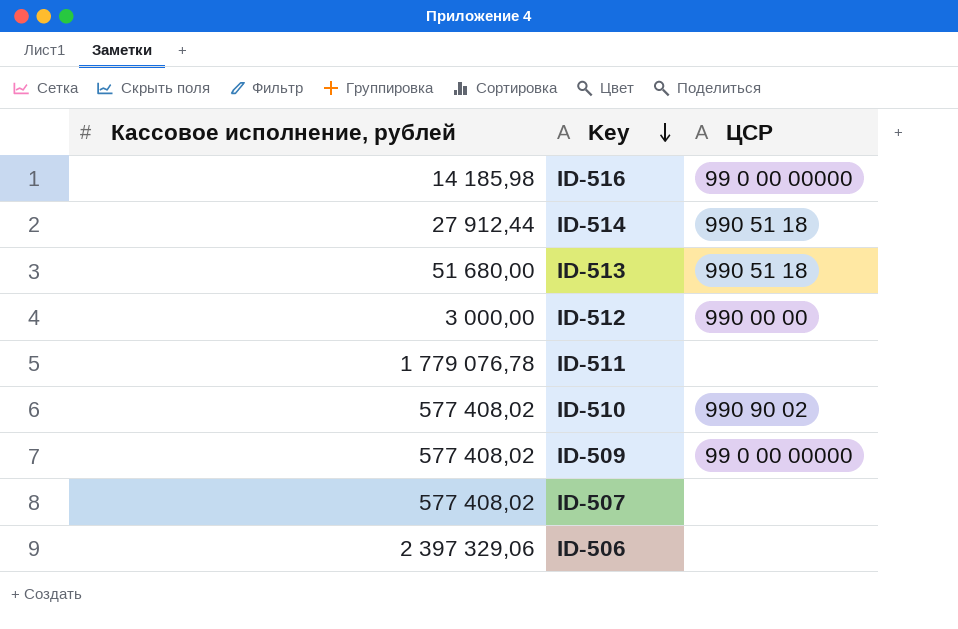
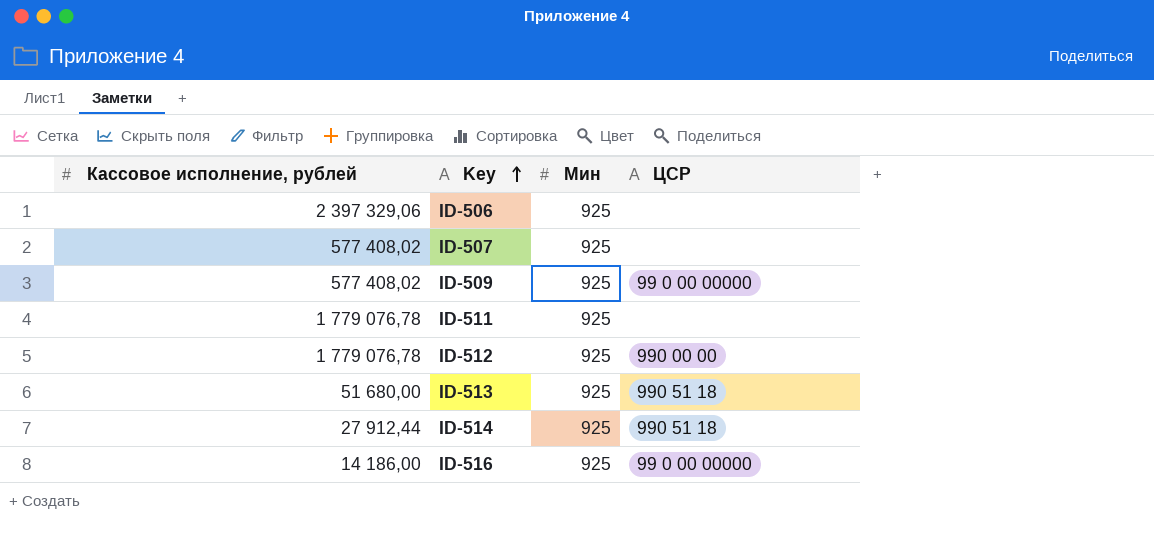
row order: Key descending -> Key ascending
column Мин | position: none -> 3
row ID-510: 577 408,02 | 990 90 02 -> none
ID-512 | Кассовое исполнение, рублей: 3 000,00 -> 1 779 076,78
ID-516 | Кассовое исполнение, рублей: 14 185,98 -> 14 186,00

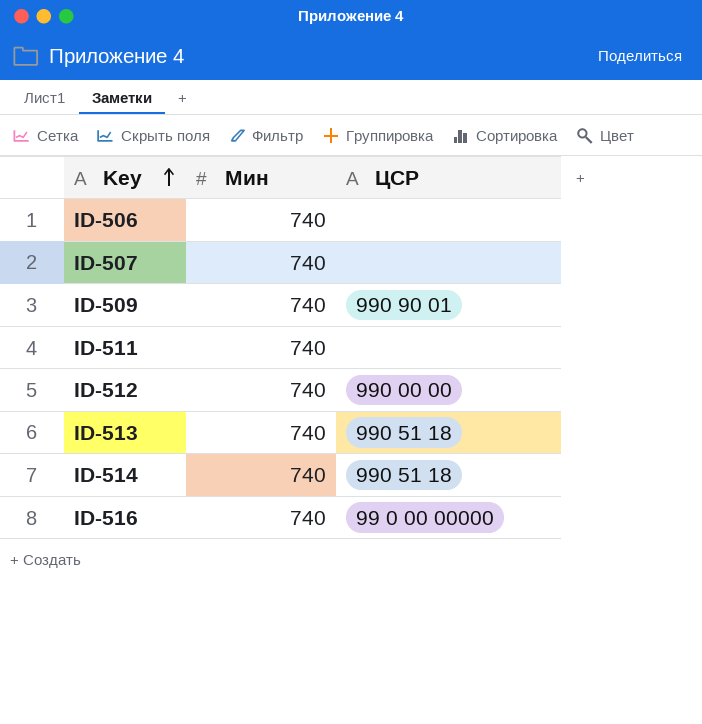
column Кассовое исполнение, рублей | position: 1 -> none
ID-506 | Мин: 925 -> 740
ID-507 | Мин: 925 -> 740
ID-509 | Мин: 925 -> 740
ID-509 | ЦСР: 99 0 00 00000 -> 990 90 01
ID-511 | Мин: 925 -> 740
ID-512 | Мин: 925 -> 740
ID-513 | Мин: 925 -> 740
ID-514 | Мин: 925 -> 740
ID-516 | Мин: 925 -> 740

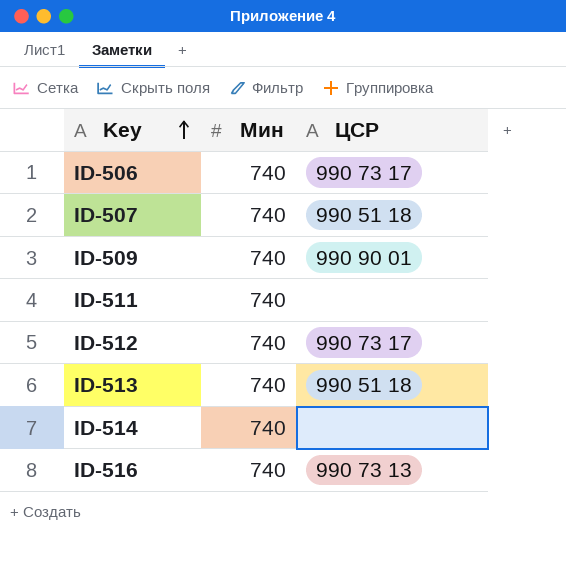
ID-506 | ЦСР: none -> 990 73 17
ID-507 | ЦСР: none -> 990 51 18
ID-512 | ЦСР: 990 00 00 -> 990 73 17
ID-514 | ЦСР: 990 51 18 -> none
ID-516 | ЦСР: 99 0 00 00000 -> 990 73 13

